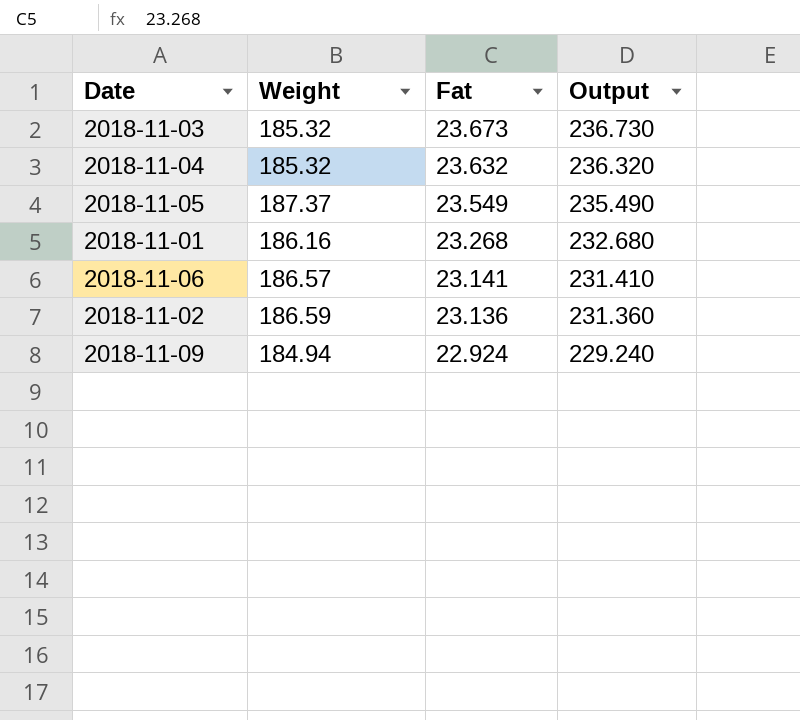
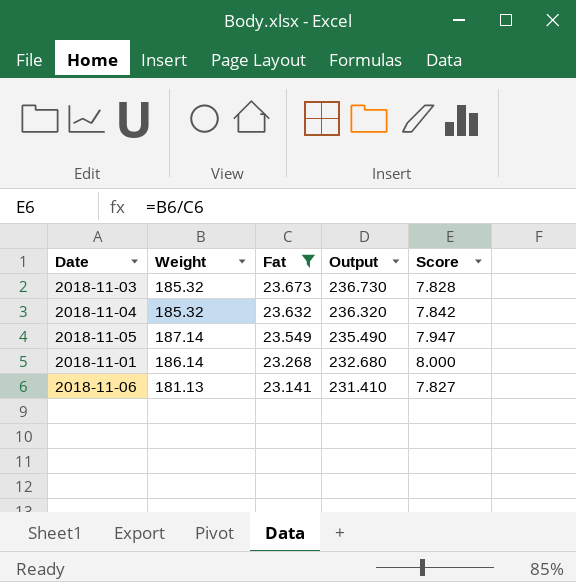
filter: none -> Fat >= 23.141
column Score | formula: none -> [Weight] / [Fat]
2018-11-05 | Weight: 187.37 -> 187.14
2018-11-01 | Weight: 186.16 -> 186.14
2018-11-06 | Weight: 186.57 -> 181.13

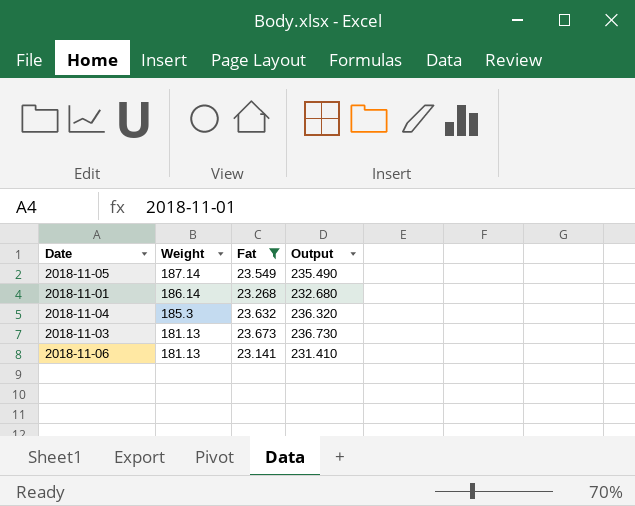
row order: Fat descending -> Weight descending
column Score | formula: [Weight] / [Fat] -> none
2018-11-04 | Weight: 185.32 -> 185.3
2018-11-03 | Weight: 185.32 -> 181.13

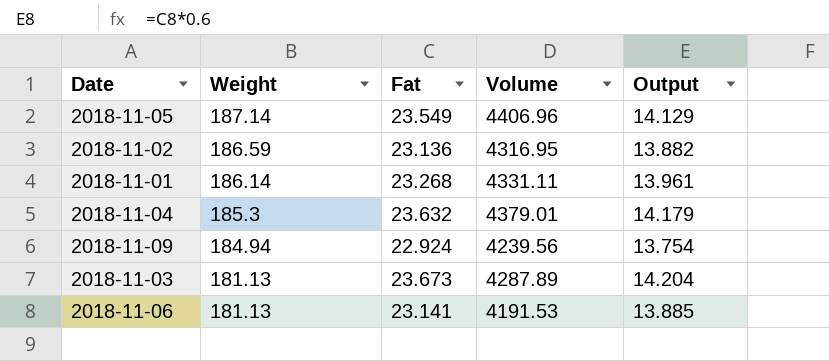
filter: Fat >= 23.141 -> none
column Volume | formula: none -> [Weight] * [Fat]
column Output | formula: [Fat] * 10 -> [Fat] * 0.6

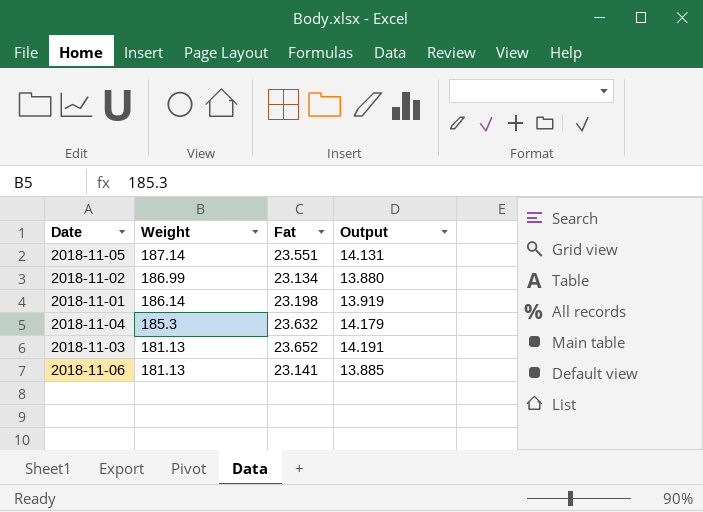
column Volume | formula: [Weight] * [Fat] -> none
row 2018-11-09: 184.94 | 22.924 | 4239.56 | 13.754 -> none
2018-11-05 | Fat: 23.549 -> 23.551
2018-11-05 | Output: 14.129 -> 14.131
2018-11-02 | Weight: 186.59 -> 186.99
2018-11-02 | Fat: 23.136 -> 23.134
2018-11-02 | Output: 13.882 -> 13.880
2018-11-01 | Fat: 23.268 -> 23.198
2018-11-01 | Output: 13.961 -> 13.919
2018-11-03 | Fat: 23.673 -> 23.652
2018-11-03 | Output: 14.204 -> 14.191

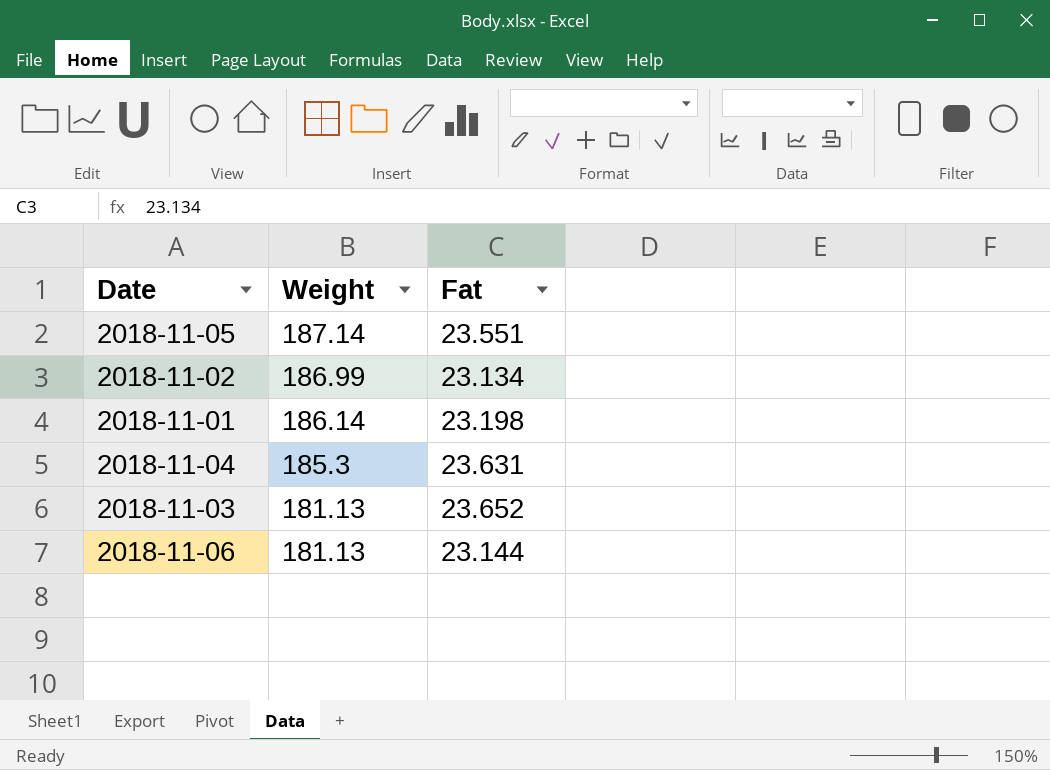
column Output | formula: [Fat] * 0.6 -> none
2018-11-04 | Fat: 23.632 -> 23.631
2018-11-06 | Fat: 23.141 -> 23.144

